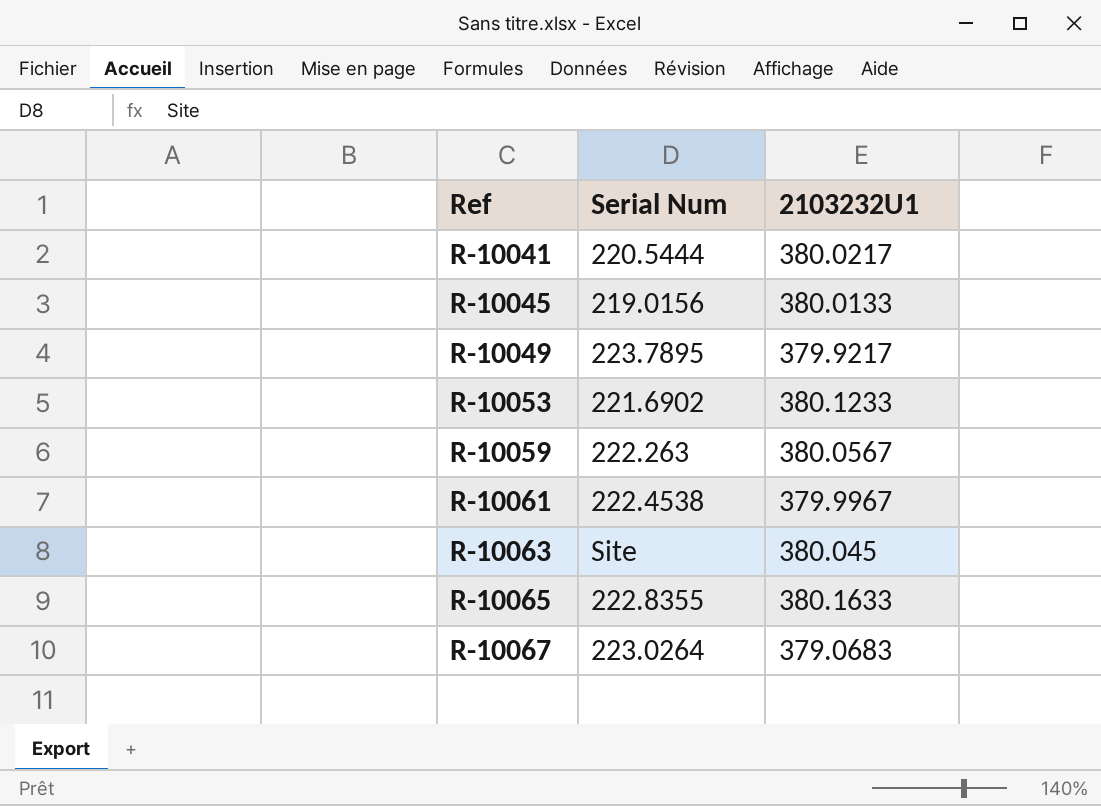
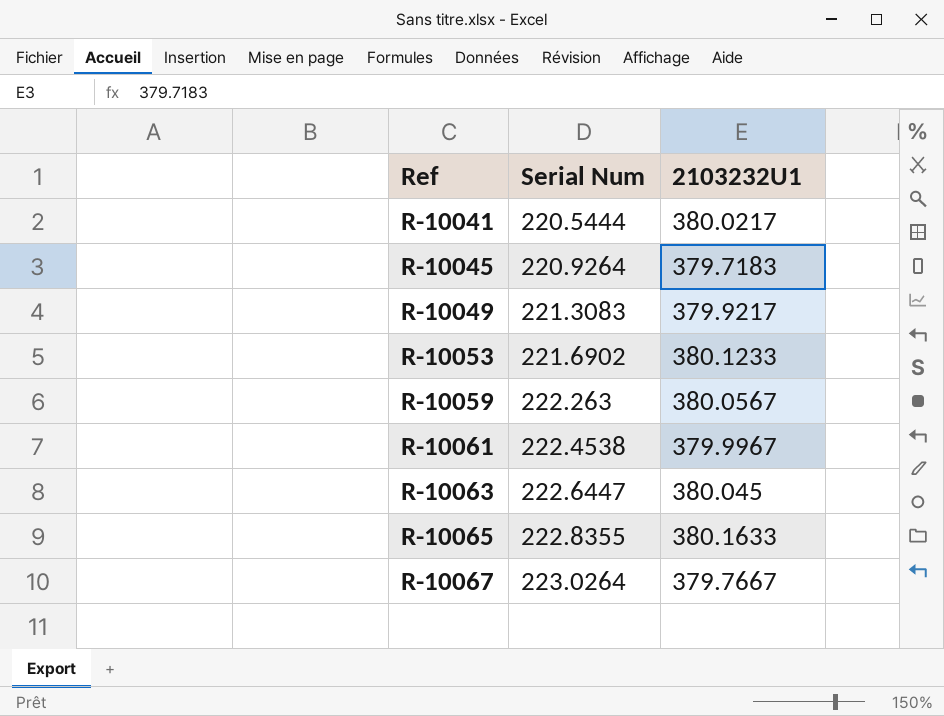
R-10045 | Serial Num: 219.0156 -> 220.9264
R-10045 | 2103232U1: 380.0133 -> 379.7183
R-10049 | Serial Num: 223.7895 -> 221.3083
R-10063 | Serial Num: Site -> 222.6447
R-10067 | 2103232U1: 379.0683 -> 379.7667

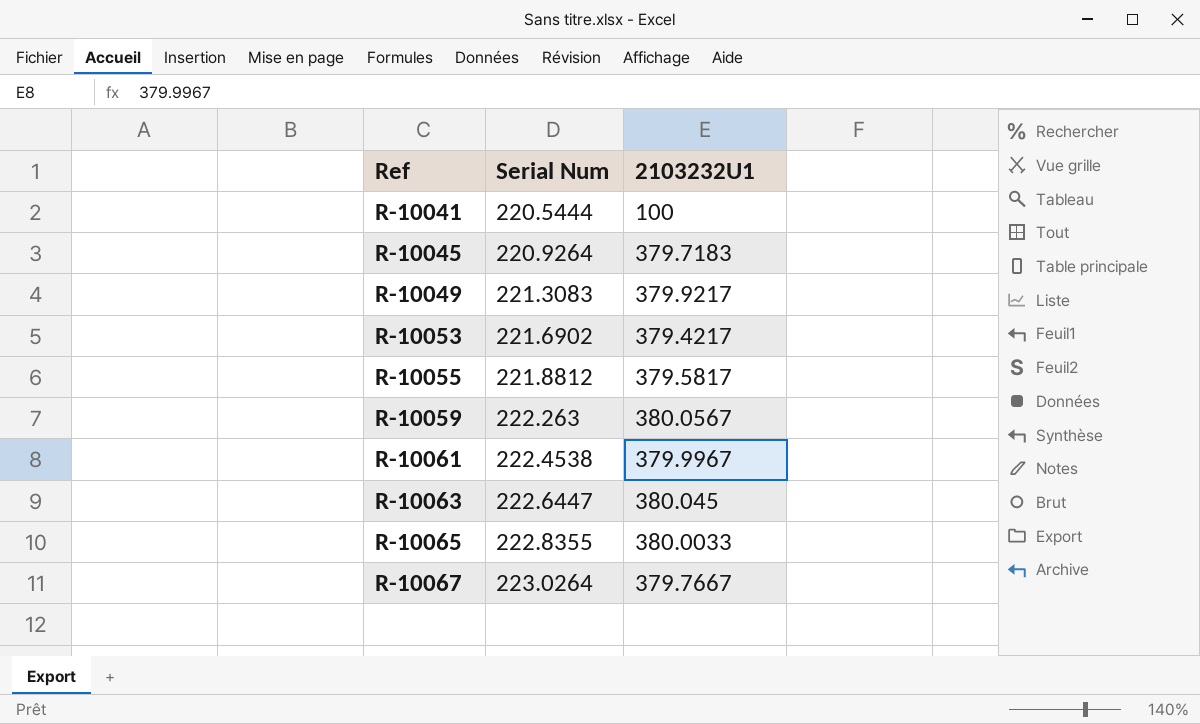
R-10041 | 2103232U1: 380.0217 -> 100
R-10053 | 2103232U1: 380.1233 -> 379.4217
row R-10055: none -> 221.8812 | 379.5817
R-10065 | 2103232U1: 380.1633 -> 380.0033

